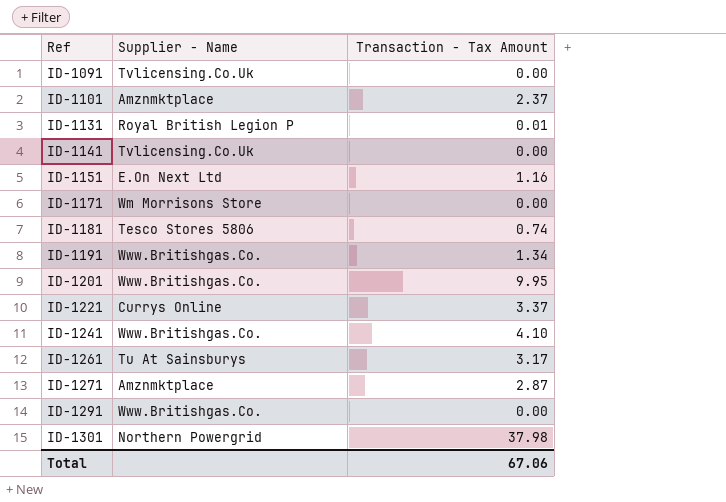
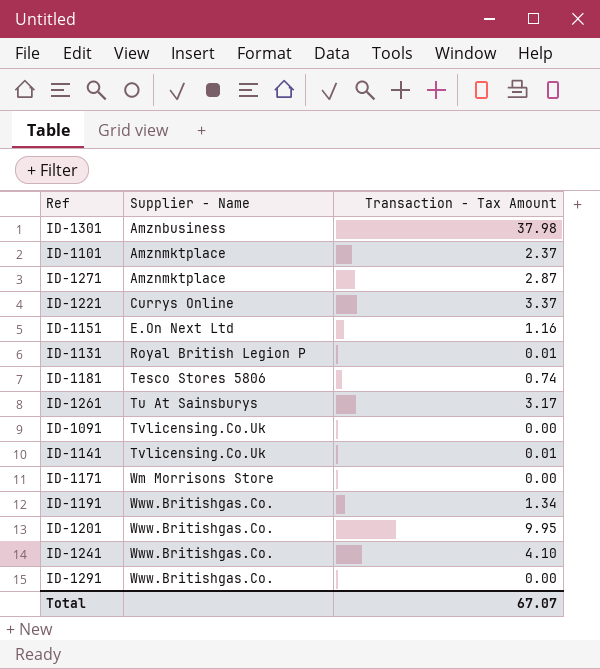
row order: Ref ascending -> Supplier - Name ascending
ID-1301 | Supplier - Name: Northern Powergrid -> Amznbusiness
ID-1141 | Transaction - Tax Amount: 0.00 -> 0.01
Total | Transaction - Tax Amount: 67.06 -> 67.07

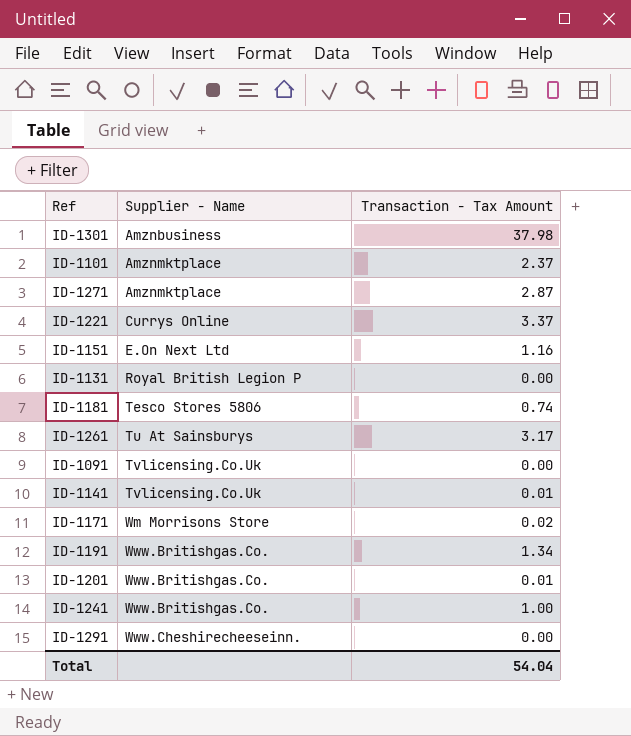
ID-1131 | Transaction - Tax Amount: 0.01 -> 0.00
ID-1171 | Transaction - Tax Amount: 0.00 -> 0.02
ID-1201 | Transaction - Tax Amount: 9.95 -> 0.01
ID-1241 | Transaction - Tax Amount: 4.10 -> 1.00
ID-1291 | Supplier - Name: Www.Britishgas.Co. -> Www.Cheshirecheeseinn.
Total | Transaction - Tax Amount: 67.07 -> 54.04

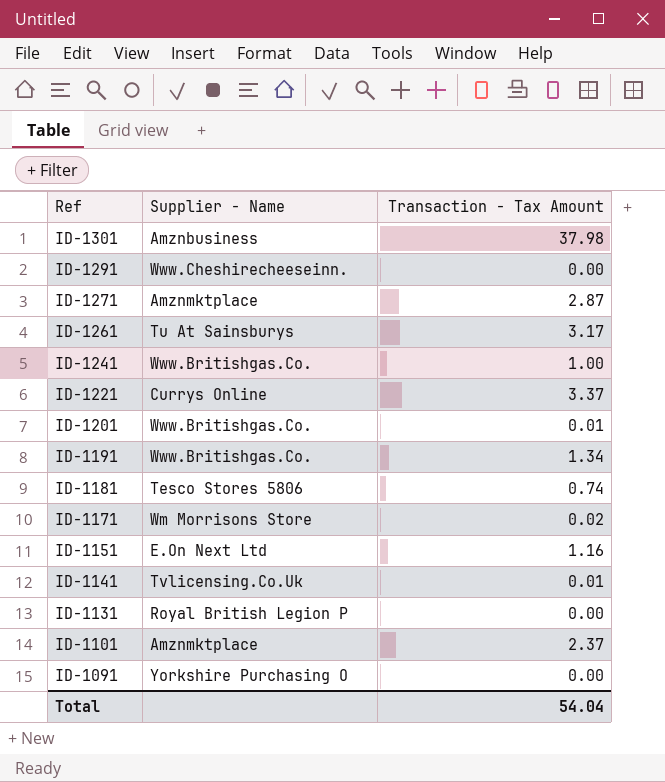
row order: Supplier - Name ascending -> Ref descending
ID-1091 | Supplier - Name: Tvlicensing.Co.Uk -> Yorkshire Purchasing O

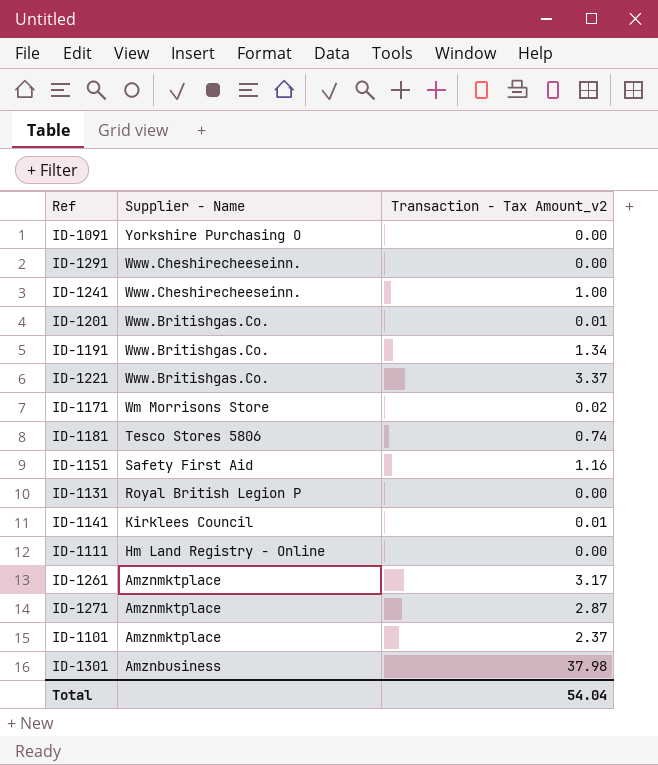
row order: Ref descending -> Supplier - Name descending
column name: Transaction - Tax Amount -> Transaction - Tax Amount_v2
ID-1241 | Supplier - Name: Www.Britishgas.Co. -> Www.Cheshirecheeseinn.
ID-1221 | Supplier - Name: Currys Online -> Www.Britishgas.Co.
ID-1151 | Supplier - Name: E.On Next Ltd -> Safety First Aid
ID-1141 | Supplier - Name: Tvlicensing.Co.Uk -> Kirklees Council
row ID-1111: none -> Hm Land Registry - Online | 0.00
ID-1261 | Supplier - Name: Tu At Sainsburys -> Amznmktplace

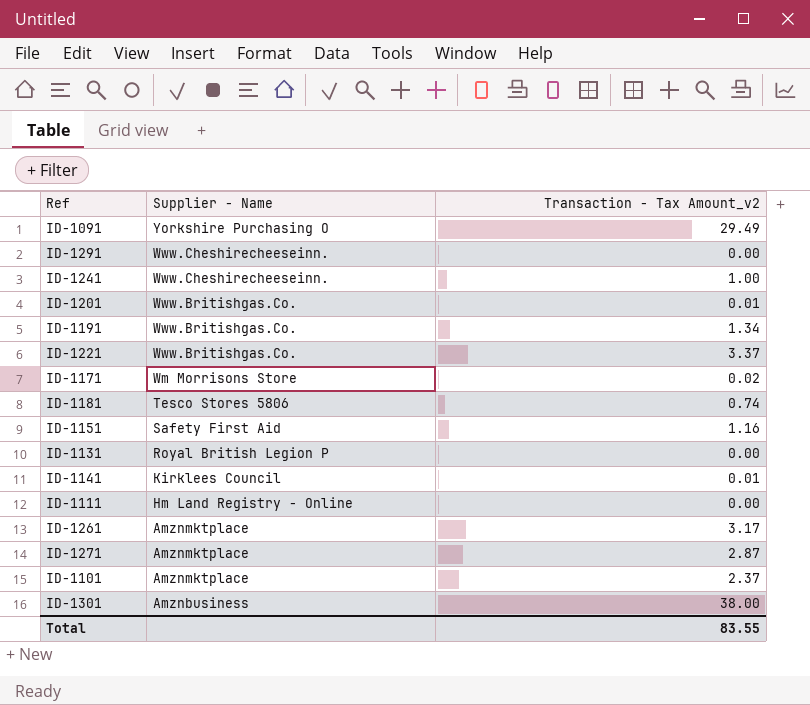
ID-1091 | Transaction - Tax Amount_v2: 0.00 -> 29.49
ID-1301 | Transaction - Tax Amount_v2: 37.98 -> 38.00
Total | Transaction - Tax Amount_v2: 54.04 -> 83.55

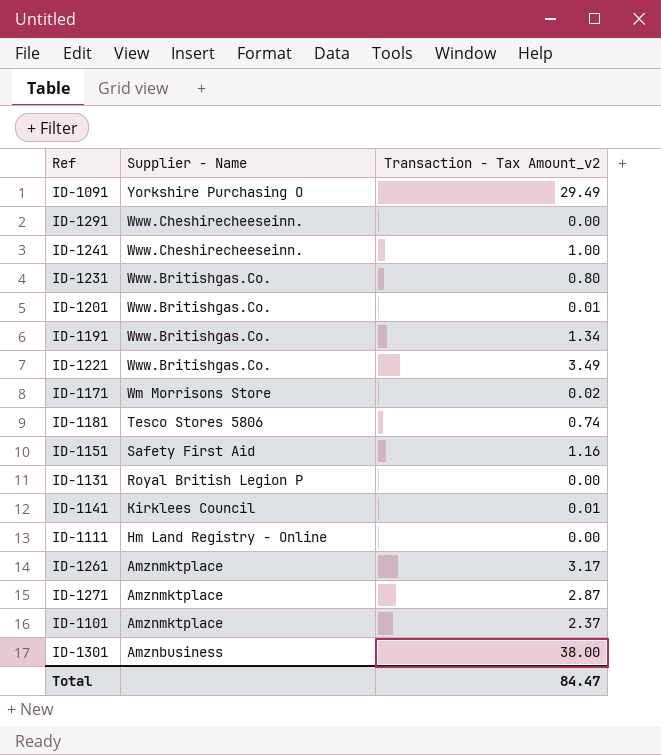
row ID-1231: none -> Www.Britishgas.Co. | 0.80
ID-1221 | Transaction - Tax Amount_v2: 3.37 -> 3.49
Total | Transaction - Tax Amount_v2: 83.55 -> 84.47

